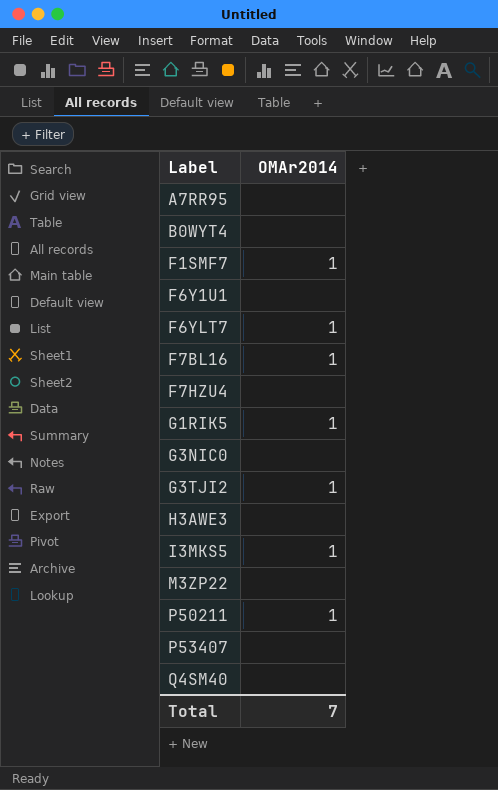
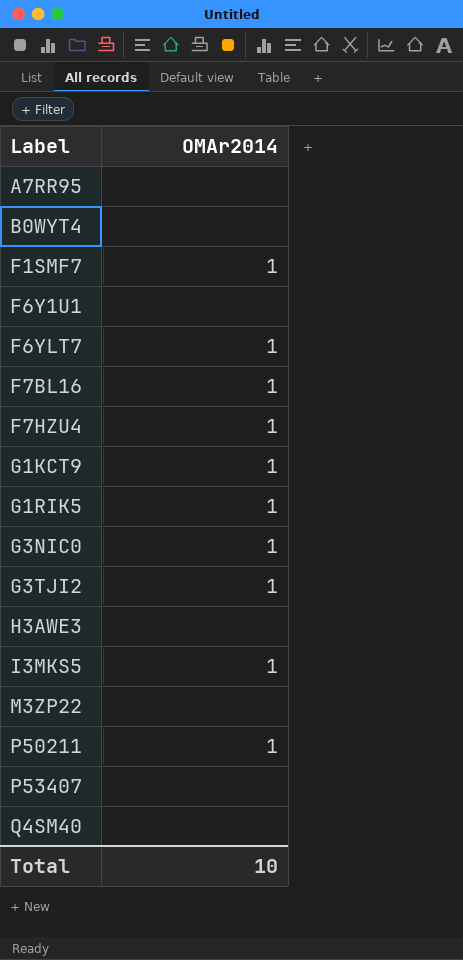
F7HZU4 | OMAr2014: none -> 1
row G1KCT9: none -> 1
G3NIC0 | OMAr2014: none -> 1
Total | OMAr2014: 7 -> 10

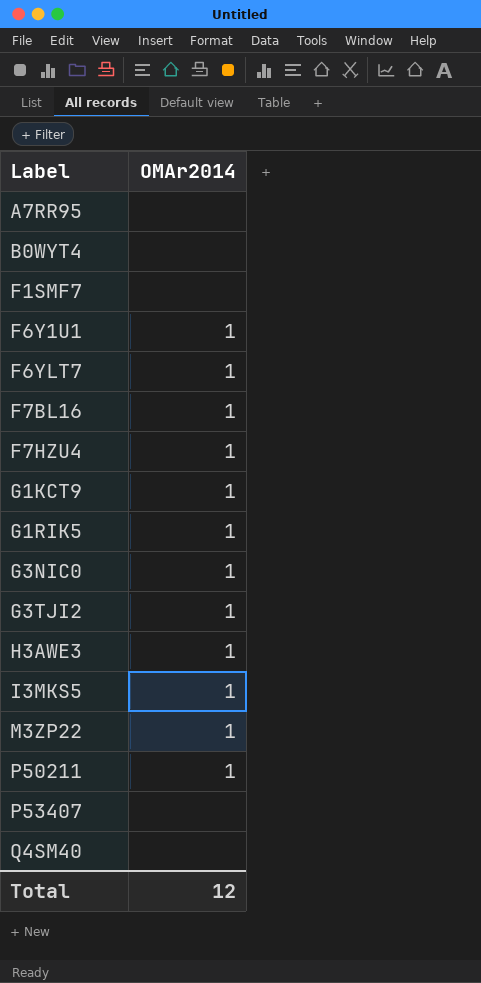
F1SMF7 | OMAr2014: 1 -> none
F6Y1U1 | OMAr2014: none -> 1
H3AWE3 | OMAr2014: none -> 1
M3ZP22 | OMAr2014: none -> 1
Total | OMAr2014: 10 -> 12

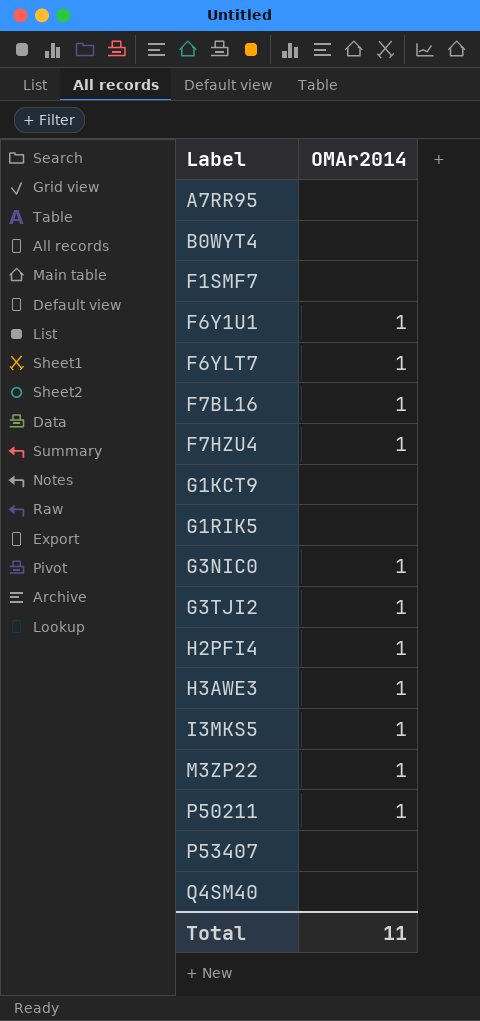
G1KCT9 | OMAr2014: 1 -> none
G1RIK5 | OMAr2014: 1 -> none
row H2PFI4: none -> 1
Total | OMAr2014: 12 -> 11

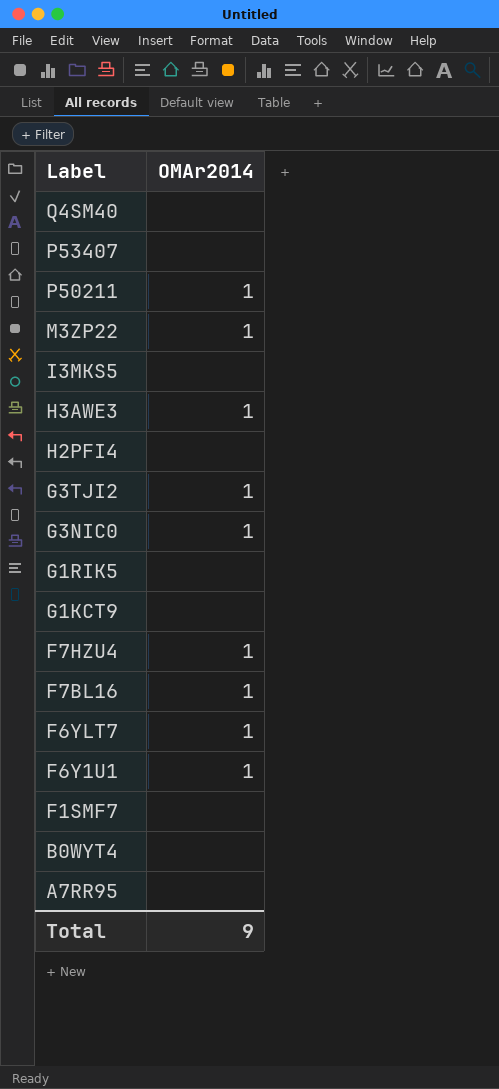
row order: Label ascending -> Label descending
I3MKS5 | OMAr2014: 1 -> none
H2PFI4 | OMAr2014: 1 -> none
Total | OMAr2014: 11 -> 9

